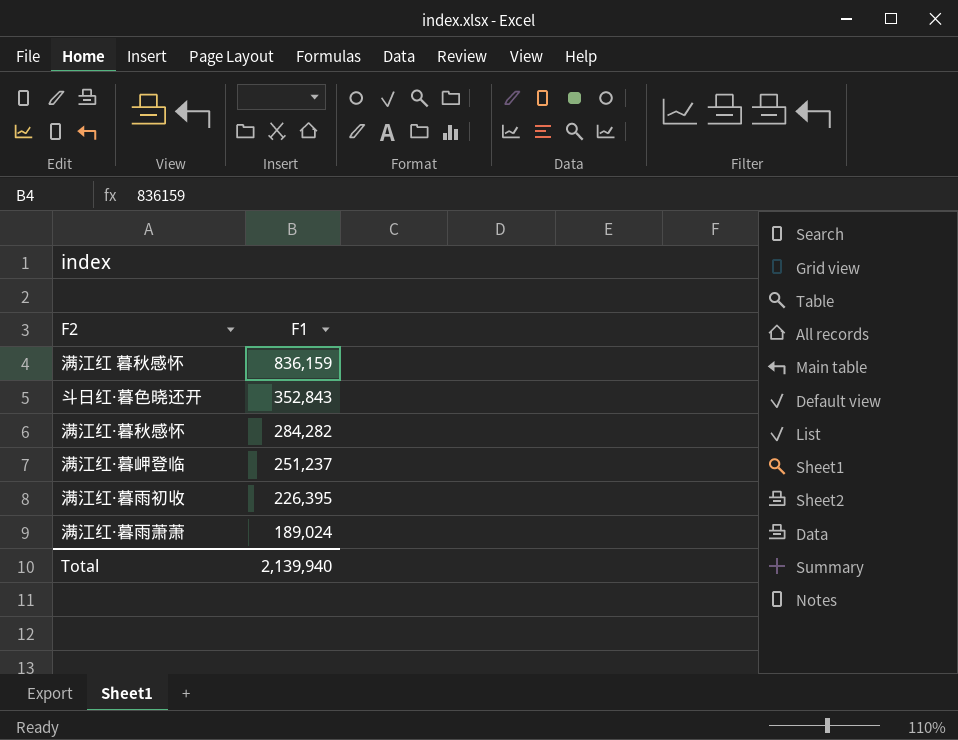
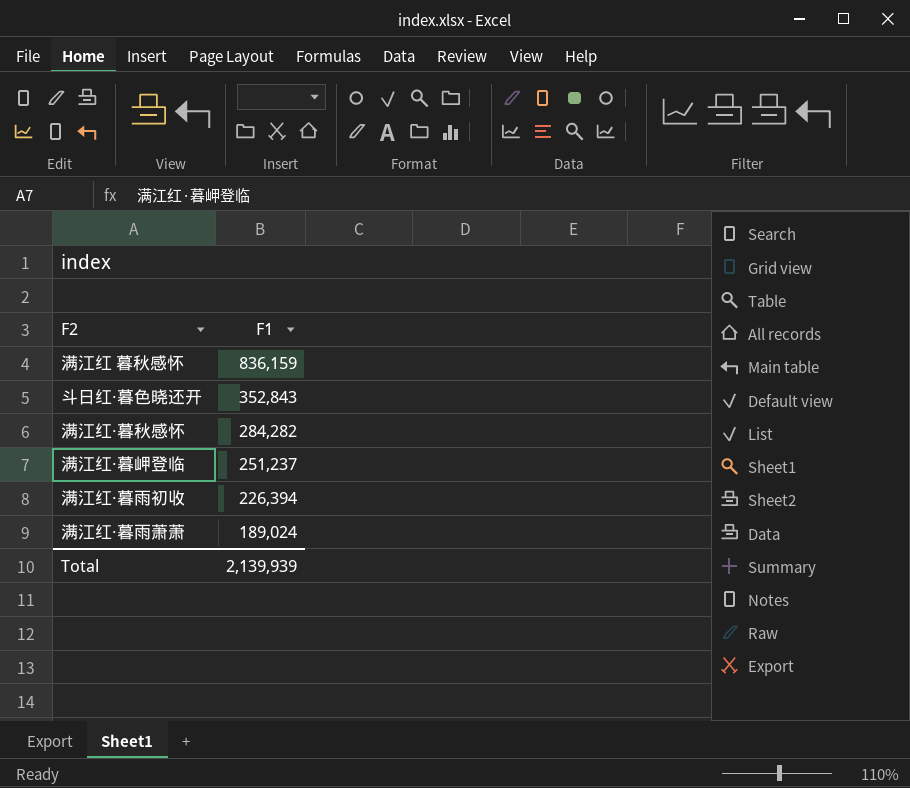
满江红·暮雨初收 | F1: 226,395 -> 226,394
Total | F1: 2,139,940 -> 2,139,939

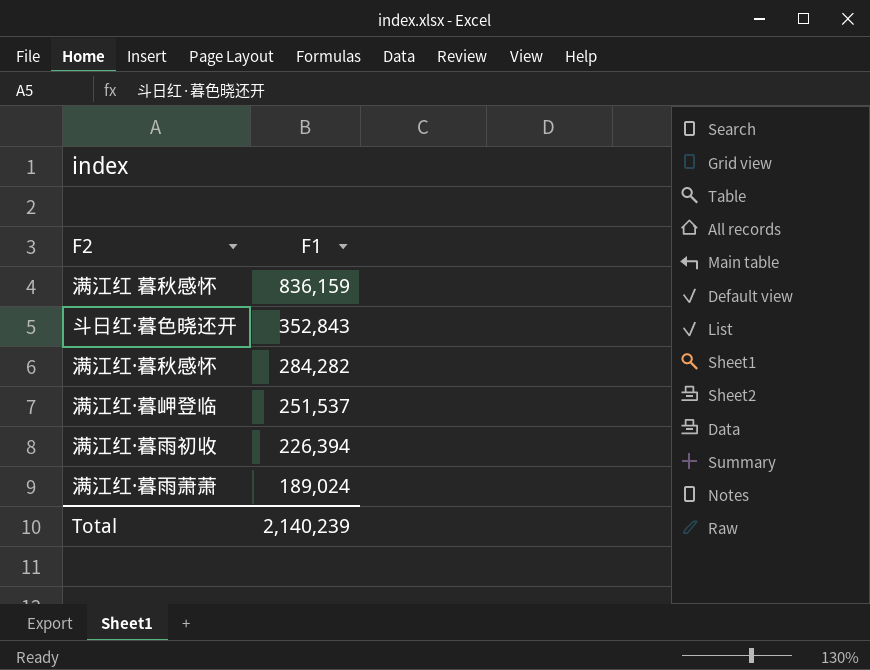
满江红·暮岬登临 | F1: 251,237 -> 251,537
Total | F1: 2,139,939 -> 2,140,239

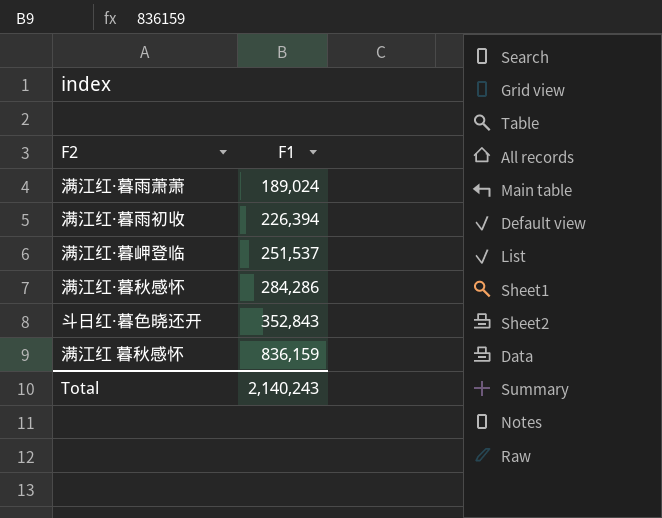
row order: F1 descending -> F1 ascending
满江红·暮秋感怀 | F1: 284,282 -> 284,286
Total | F1: 2,140,239 -> 2,140,243

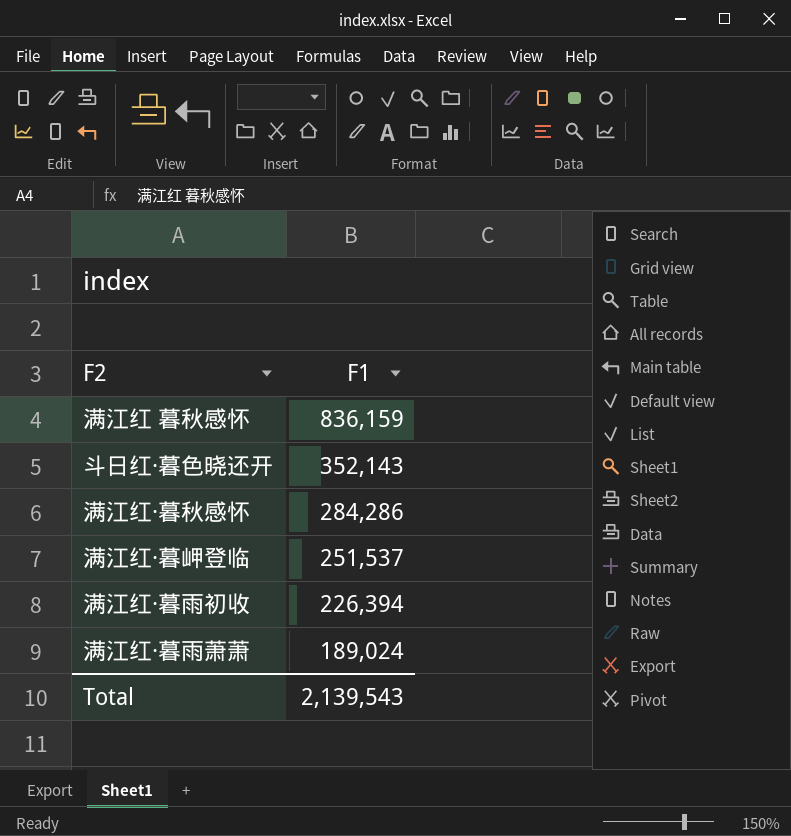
row order: F1 ascending -> F1 descending
斗日红·暮色晓还开 | F1: 352,843 -> 352,143
Total | F1: 2,140,243 -> 2,139,543

